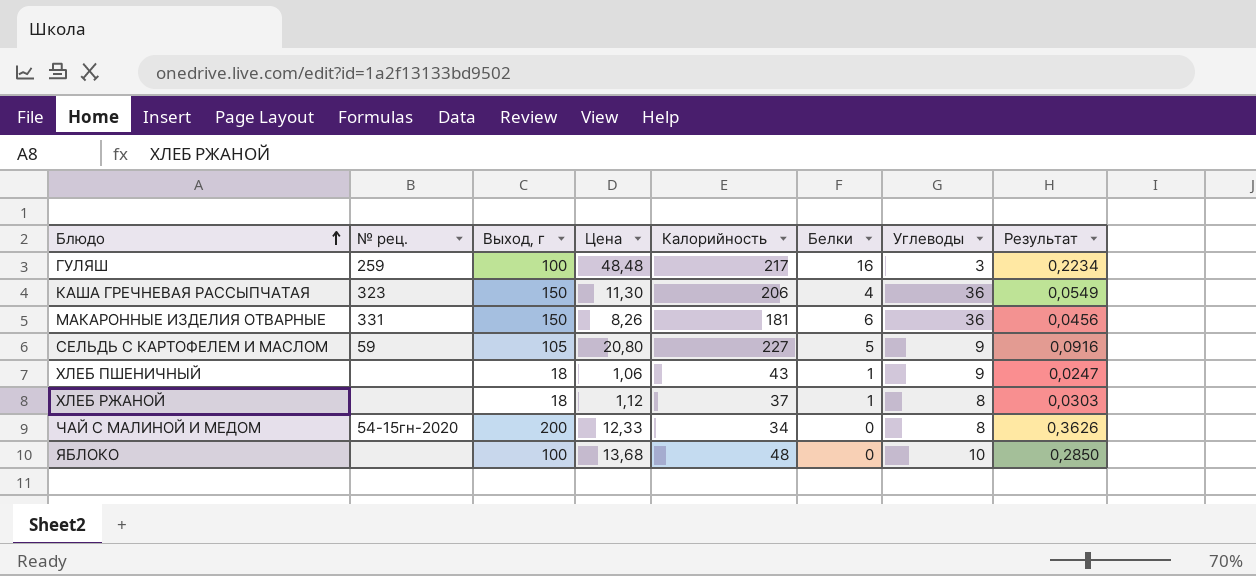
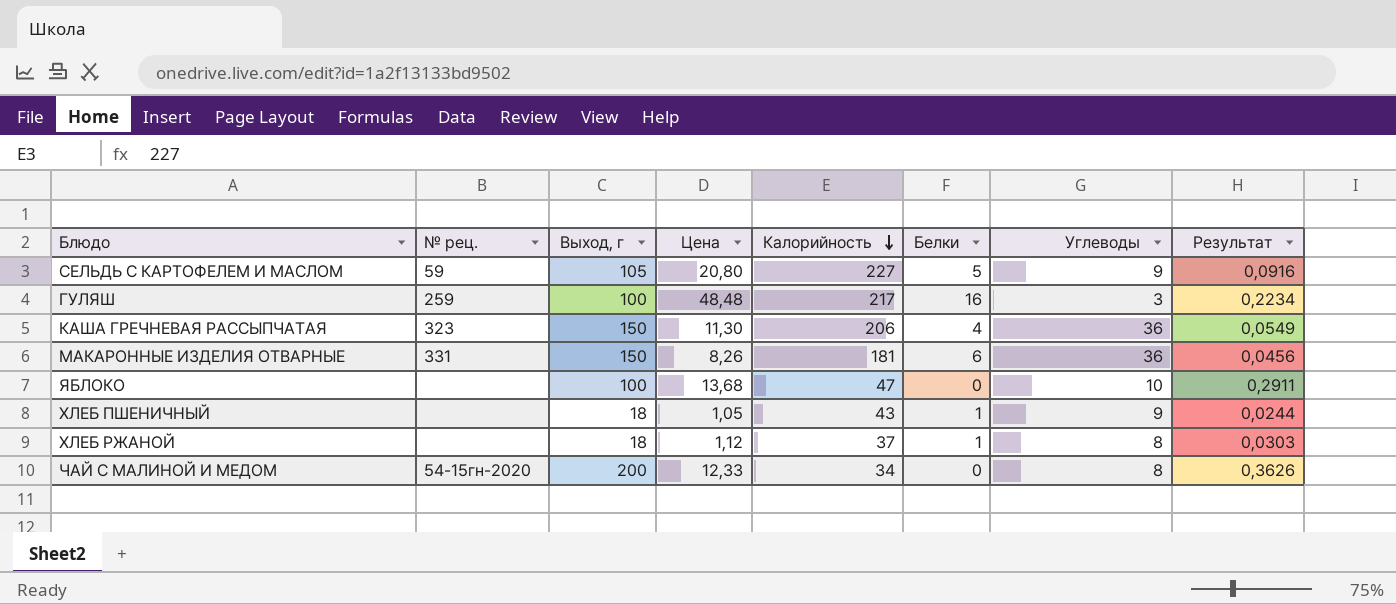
row order: Блюдо ascending -> Калорийность descending
ЯБЛОКО | Калорийность: 48 -> 47
ЯБЛОКО | Результат: 0,2850 -> 0,2911
ХЛЕБ ПШЕНИЧНЫЙ | Цена: 1,06 -> 1,05
ХЛЕБ ПШЕНИЧНЫЙ | Результат: 0,0247 -> 0,0244

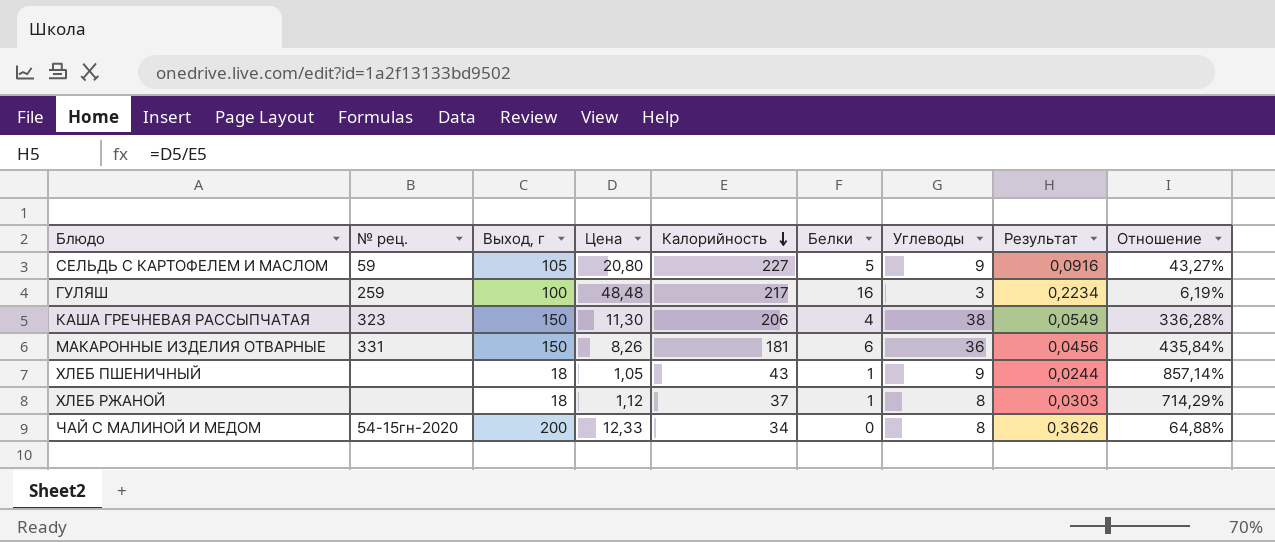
column Отношение | formula: none -> [Углеводы] / [Цена]
row ЯБЛОКО: none | 100 | 13,68 | 47 | 0 | 10 | 0,2911 -> none
КАША ГРЕЧНЕВАЯ РАССЫПЧАТАЯ | Углеводы: 36 -> 38

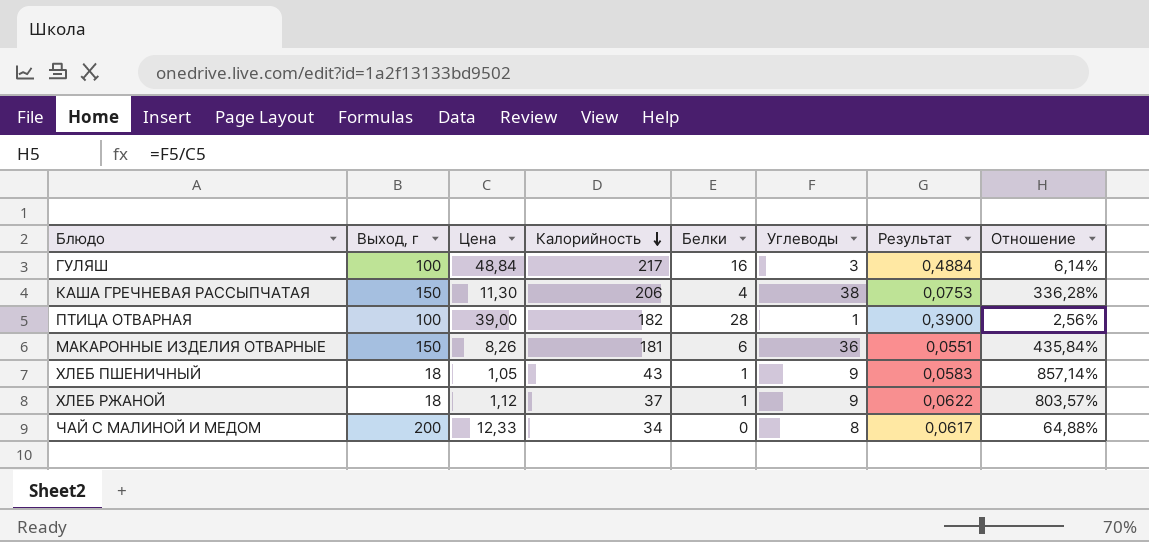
column № рец. | position: 2 -> none
column Результат | formula: [Цена] / [Калорийность] -> [Цена] / [Выход, г]
row СЕЛЬДЬ С КАРТОФЕЛЕМ И МАСЛОМ: 59 | 105 | 20,80 | 227 | 5 | 9 | 0,0916 | 43,27% -> none
ГУЛЯШ | Цена: 48,48 -> 48,84
ГУЛЯШ | Отношение: 6,19% -> 6,14%
row ПТИЦА ОТВАРНАЯ: none -> 100 | 39,00 | 182 | 28 | 1 | 0,3900 | 2,56%
ХЛЕБ РЖАНОЙ | Углеводы: 8 -> 9
ХЛЕБ РЖАНОЙ | Отношение: 714,29% -> 803,57%

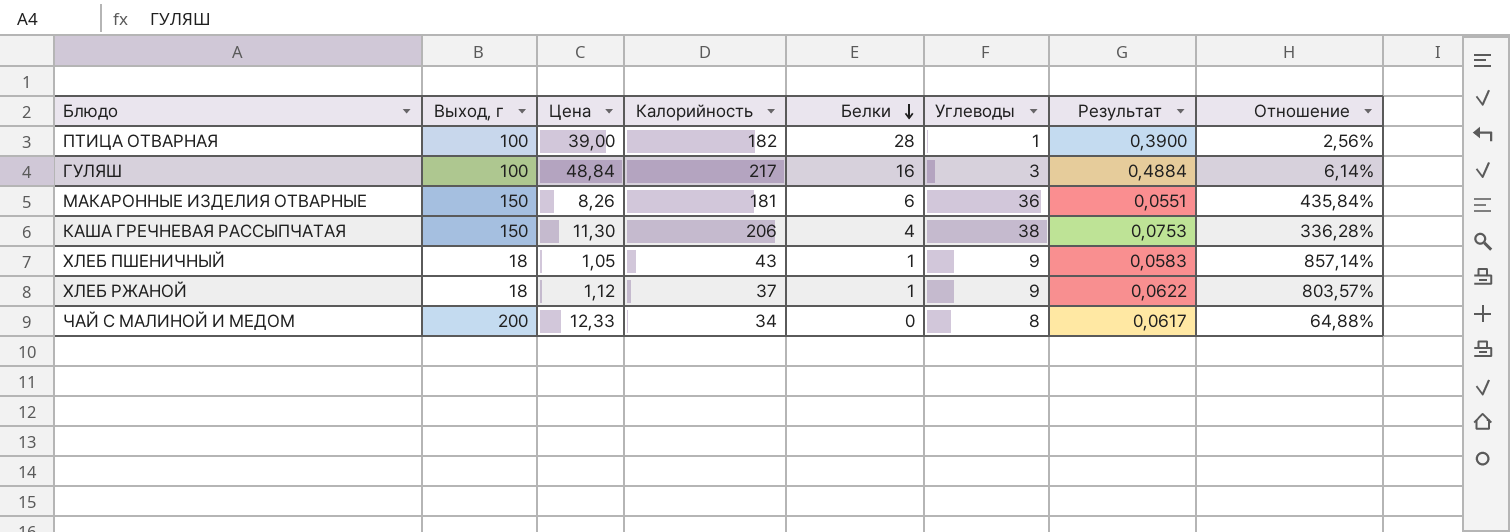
row order: Калорийность descending -> Белки descending

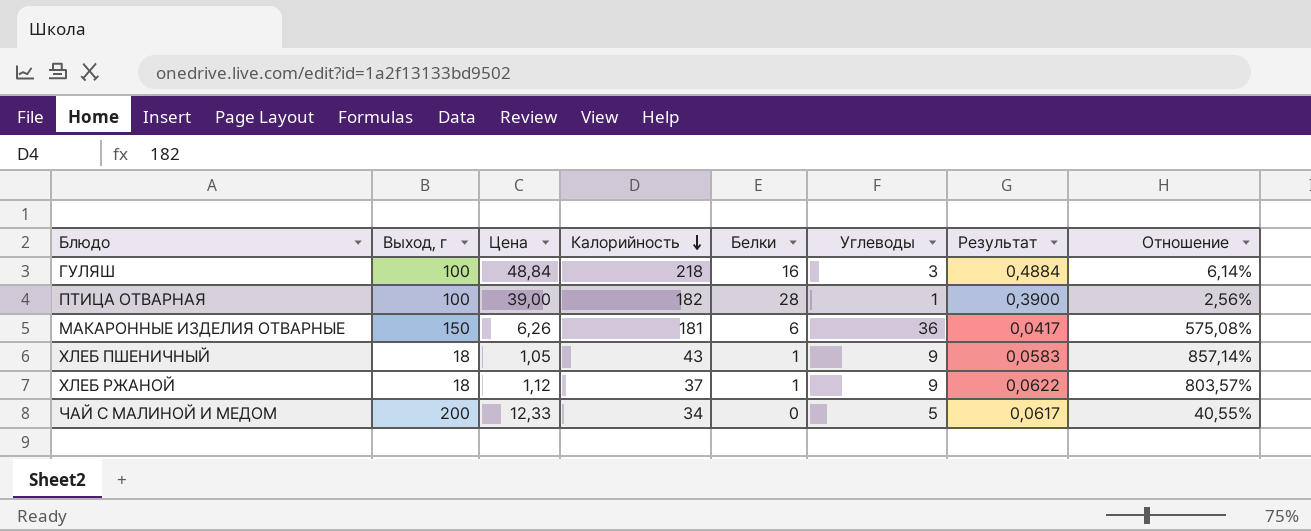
row order: Белки descending -> Калорийность descending
row КАША ГРЕЧНЕВАЯ РАССЫПЧАТАЯ: 150 | 11,30 | 206 | 4 | 38 | 0,0753 | 336,28% -> none
ГУЛЯШ | Калорийность: 217 -> 218
МАКАРОННЫЕ ИЗДЕЛИЯ ОТВАРНЫЕ | Цена: 8,26 -> 6,26
МАКАРОННЫЕ ИЗДЕЛИЯ ОТВАРНЫЕ | Результат: 0,0551 -> 0,0417
МАКАРОННЫЕ ИЗДЕЛИЯ ОТВАРНЫЕ | Отношение: 435,84% -> 575,08%
ЧАЙ С МАЛИНОЙ И МЕДОМ | Углеводы: 8 -> 5
ЧАЙ С МАЛИНОЙ И МЕДОМ | Отношение: 64,88% -> 40,55%

